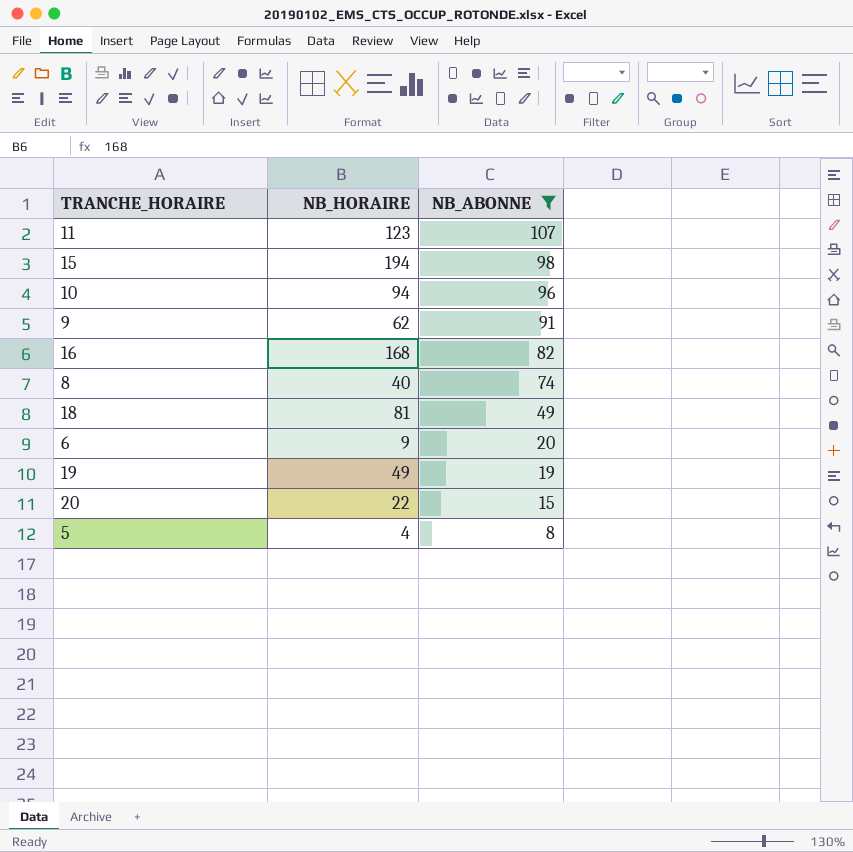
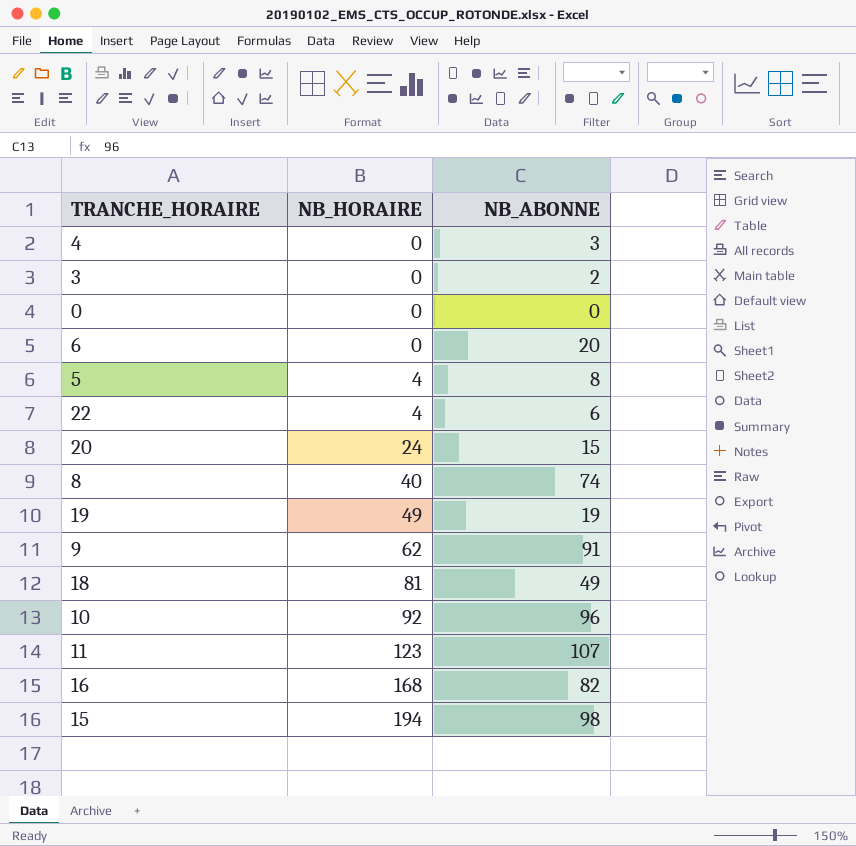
filter: NB_ABONNE >= 8 -> none
row order: NB_ABONNE descending -> NB_HORAIRE ascending
6 | NB_HORAIRE: 9 -> 0
20 | NB_HORAIRE: 22 -> 24
10 | NB_HORAIRE: 94 -> 92

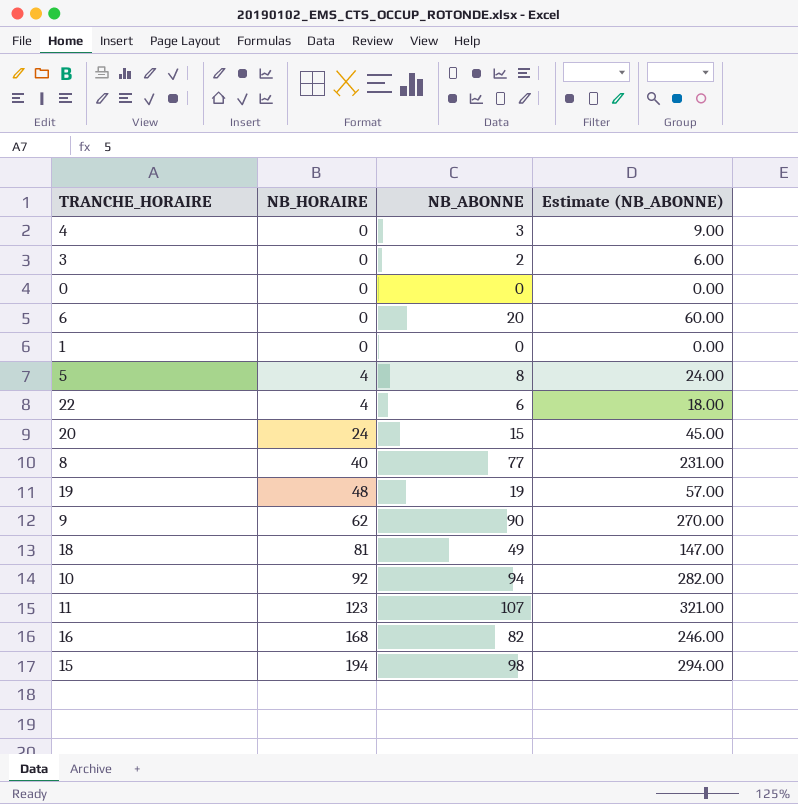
column Estimate (NB_ABONNE) | formula: none -> [NB_ABONNE] * 3
row 1: none -> 0 | 0 | 0.00
8 | NB_ABONNE: 74 -> 77
19 | NB_HORAIRE: 49 -> 48
9 | NB_ABONNE: 91 -> 90
10 | NB_ABONNE: 96 -> 94

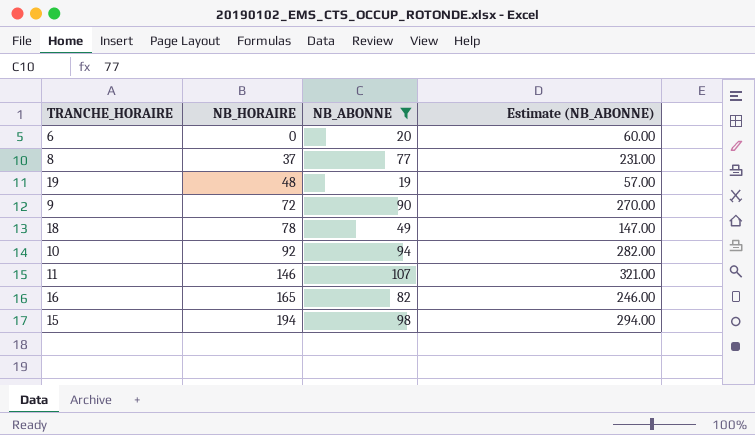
filter: none -> NB_ABONNE >= 19
8 | NB_HORAIRE: 40 -> 37
9 | NB_HORAIRE: 62 -> 72
18 | NB_HORAIRE: 81 -> 78
11 | NB_HORAIRE: 123 -> 146
16 | NB_HORAIRE: 168 -> 165

